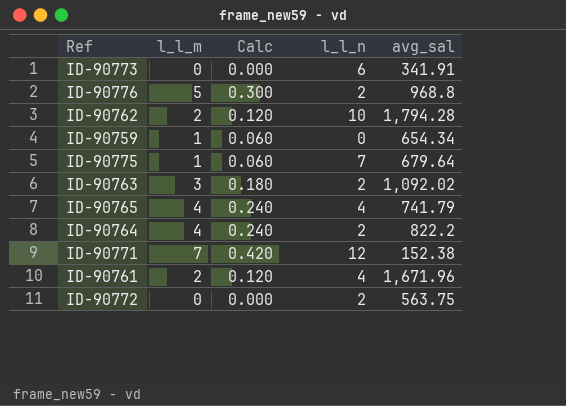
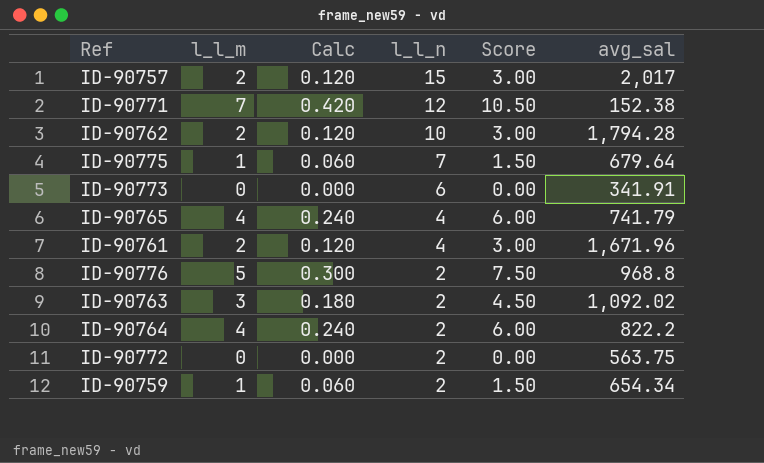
row order: none -> l_l_n descending
column Score | formula: none -> [l_l_m] * 1.5
row ID-90757: none -> 2 | 0.120 | 15 | 3.00 | 2,017
ID-90759 | l_l_n: 0 -> 2

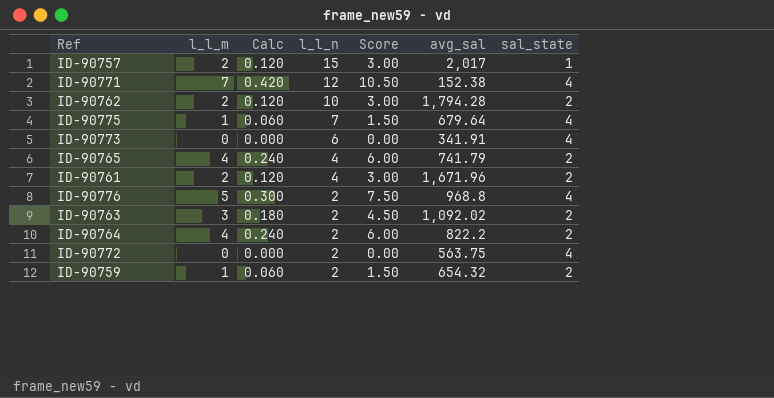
column sal_state | position: none -> 7
ID-90759 | avg_sal: 654.34 -> 654.32

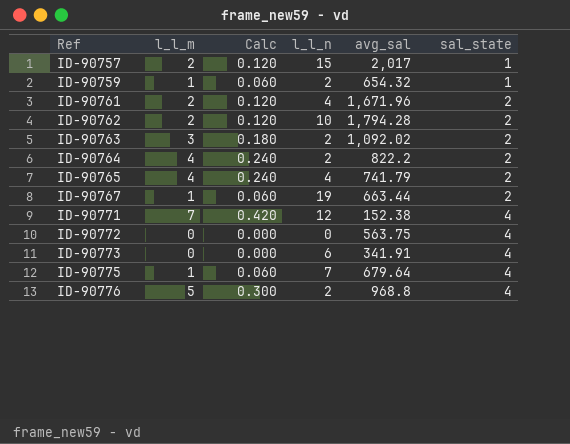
row order: l_l_n descending -> Ref ascending
column Score | formula: [l_l_m] * 1.5 -> none
ID-90759 | sal_state: 2 -> 1
row ID-90767: none -> 1 | 0.060 | 19 | 663.44 | 2
ID-90772 | l_l_n: 2 -> 0

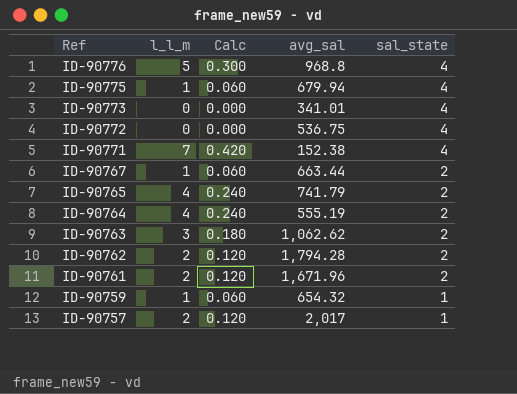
row order: Ref ascending -> Ref descending
column l_l_n | position: 4 -> none
ID-90775 | avg_sal: 679.64 -> 679.94
ID-90773 | avg_sal: 341.91 -> 341.01
ID-90772 | avg_sal: 563.75 -> 536.75
ID-90764 | avg_sal: 822.2 -> 555.19
ID-90763 | avg_sal: 1,092.02 -> 1,062.62

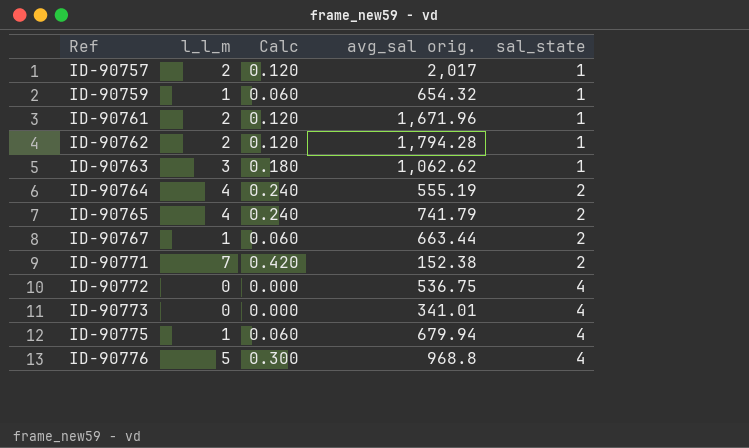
row order: Ref descending -> Ref ascending
column name: avg_sal -> avg_sal orig.
ID-90761 | sal_state: 2 -> 1
ID-90762 | sal_state: 2 -> 1
ID-90763 | sal_state: 2 -> 1
ID-90771 | sal_state: 4 -> 2

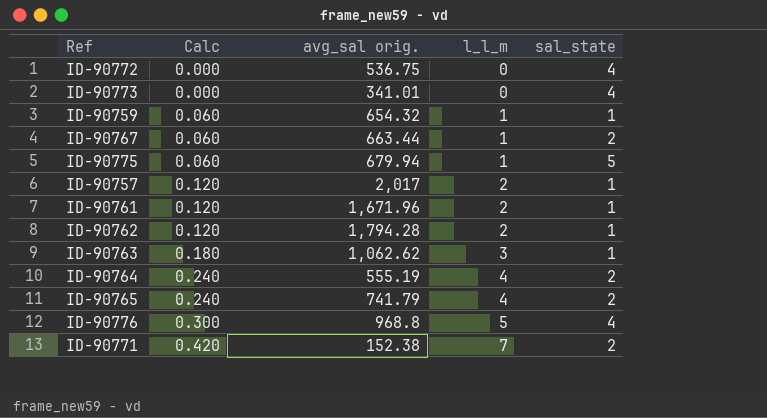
row order: Ref ascending -> Calc ascending
column l_l_m | position: 2 -> 4
ID-90775 | sal_state: 4 -> 5

